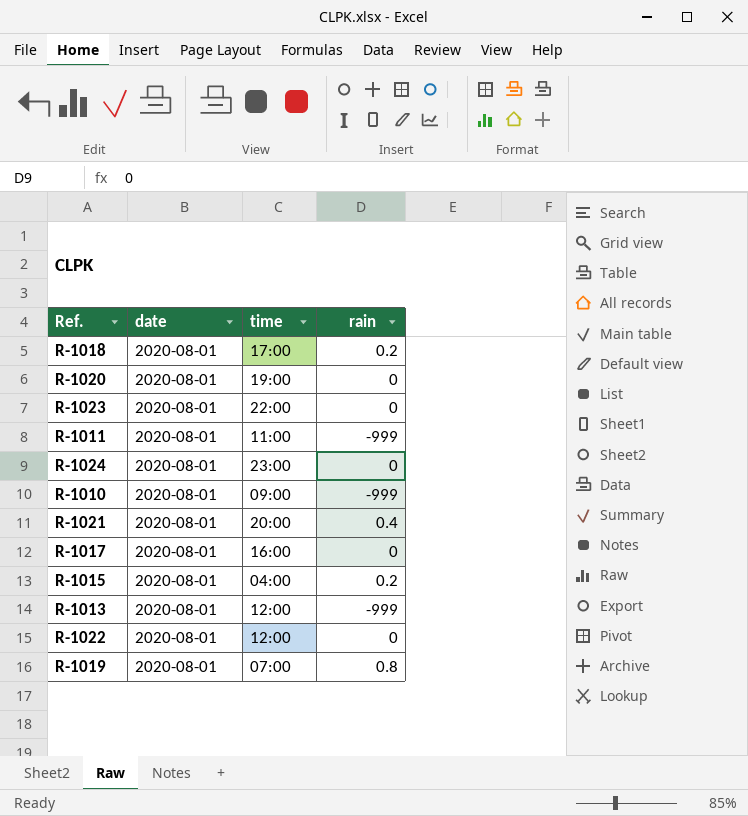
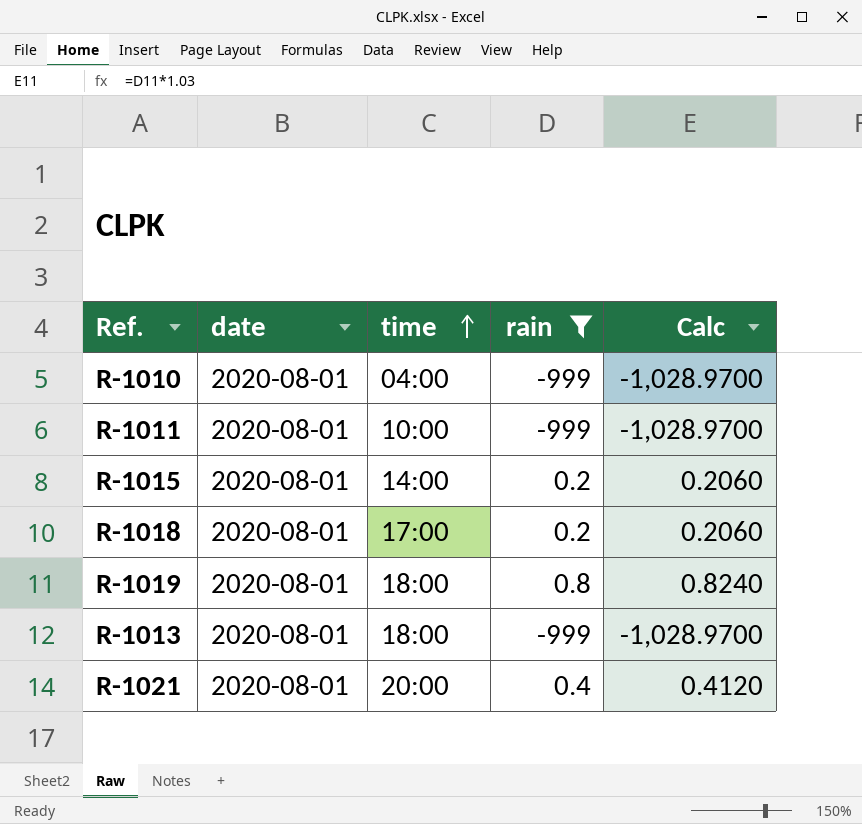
filter: none -> rain != 0
row order: none -> time ascending
column Calc | formula: none -> [rain] * 1.03
R-1010 | time: 09:00 -> 04:00
R-1011 | time: 11:00 -> 10:00
R-1015 | time: 04:00 -> 14:00
R-1019 | time: 07:00 -> 18:00
R-1013 | time: 12:00 -> 18:00

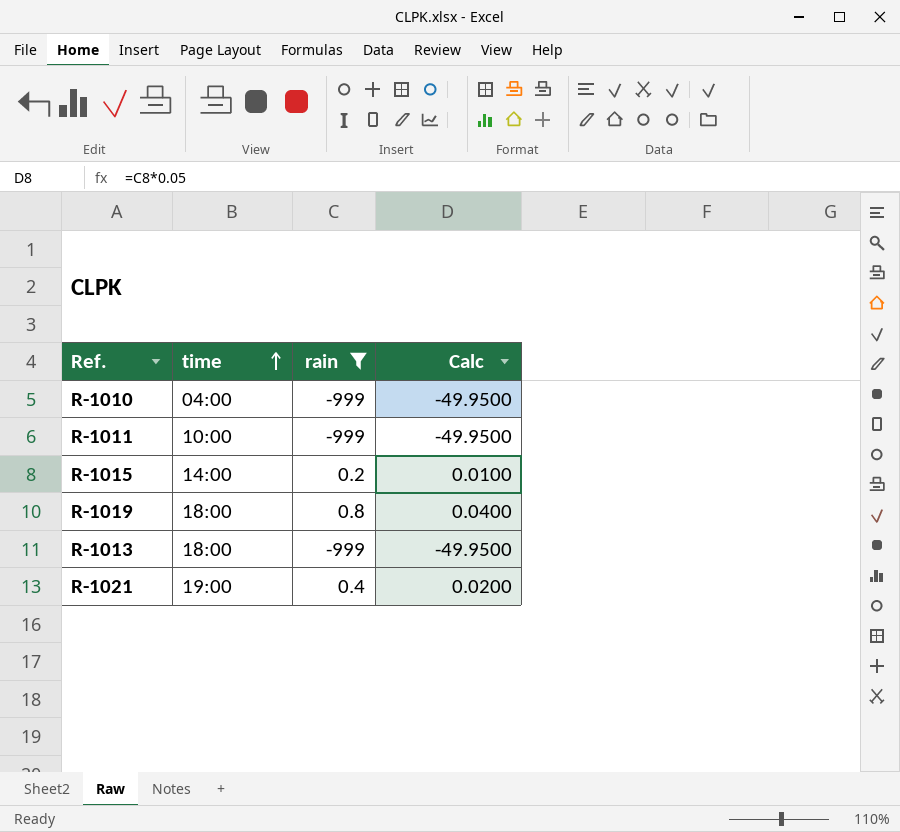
column date | position: 2 -> none
column Calc | formula: [rain] * 1.03 -> [rain] * 0.05
row R-1018: 2020-08-01 | 17:00 | 0.2 | 0.2060 -> none
R-1021 | time: 20:00 -> 19:00

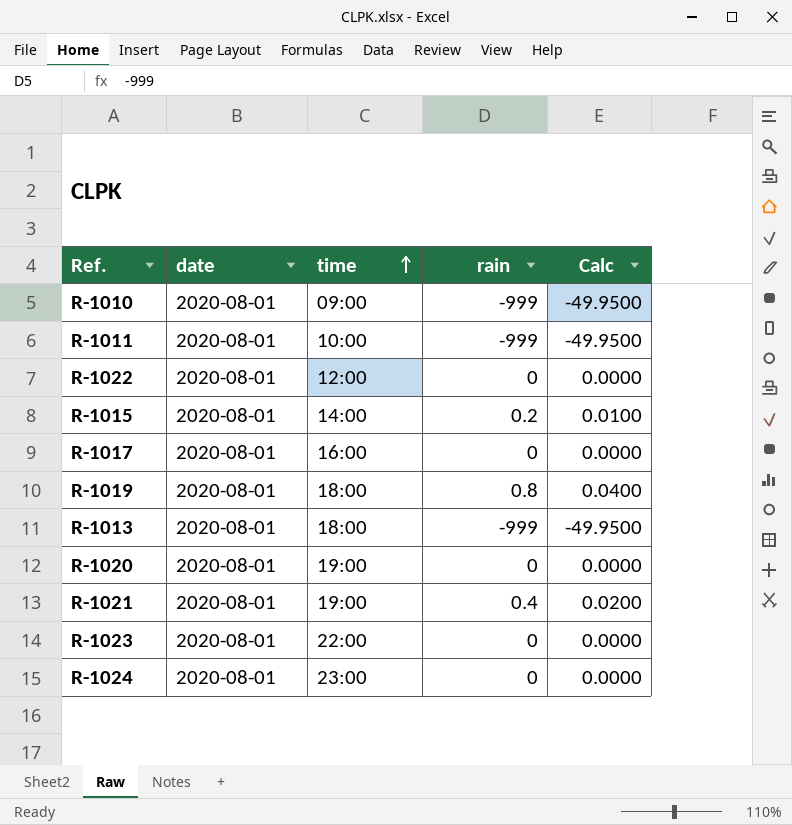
filter: rain != 0 -> none
column date | position: none -> 2
R-1010 | time: 04:00 -> 09:00

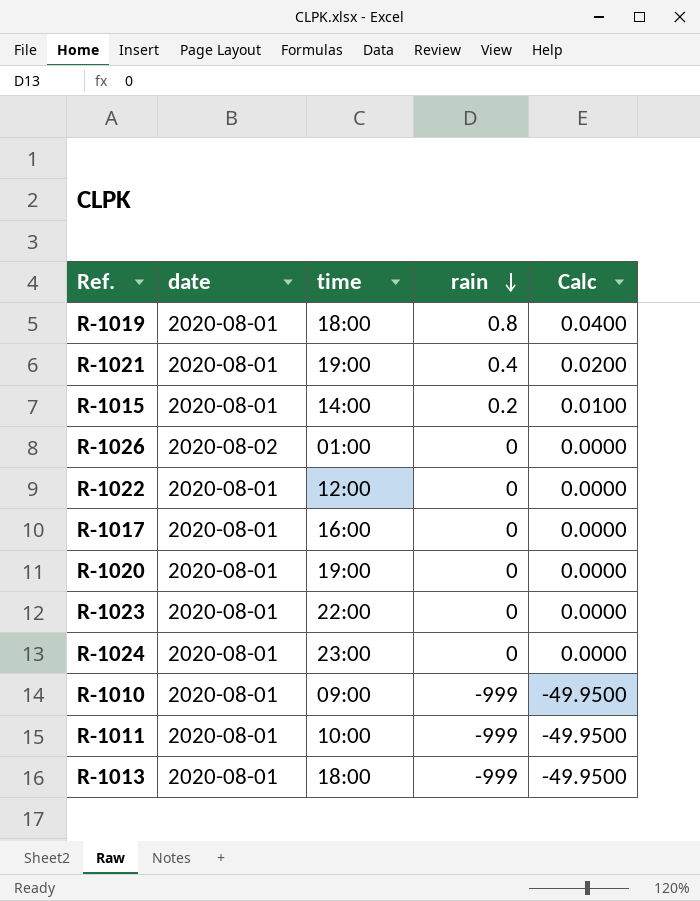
row order: time ascending -> rain descending
row R-1026: none -> 2020-08-02 | 01:00 | 0 | 0.0000

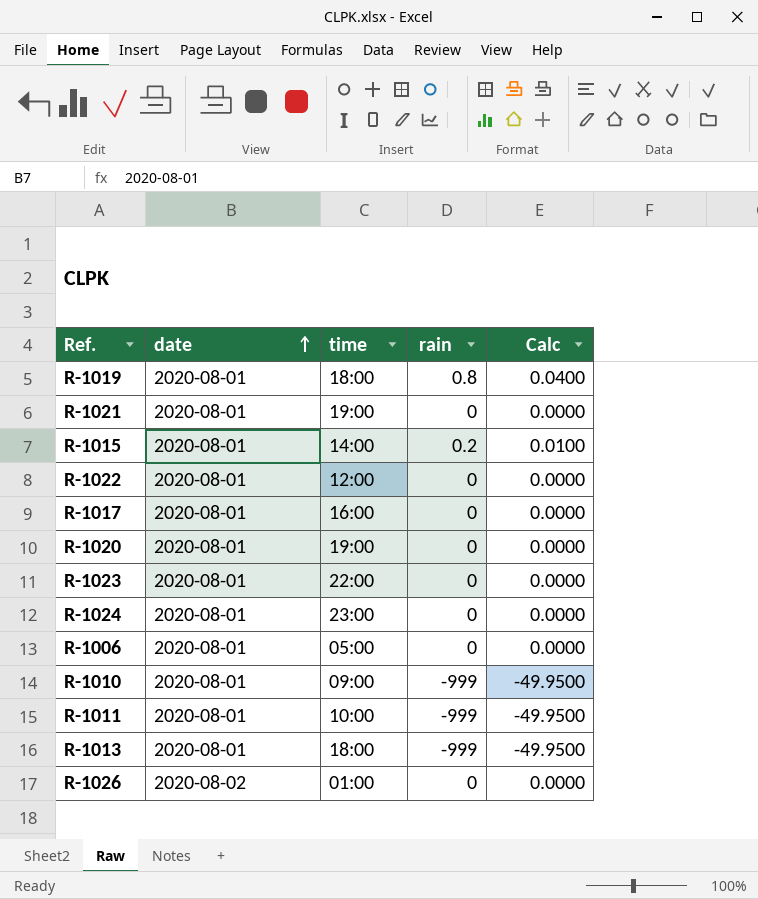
row order: rain descending -> date ascending
R-1021 | rain: 0.4 -> 0
R-1021 | Calc: 0.0200 -> 0.0000
row R-1006: none -> 2020-08-01 | 05:00 | 0 | 0.0000

